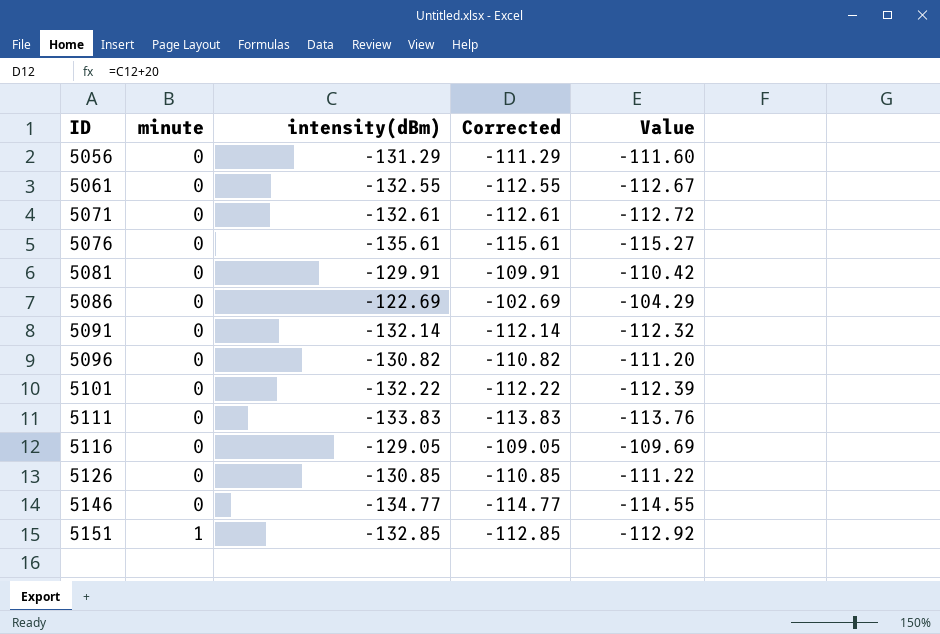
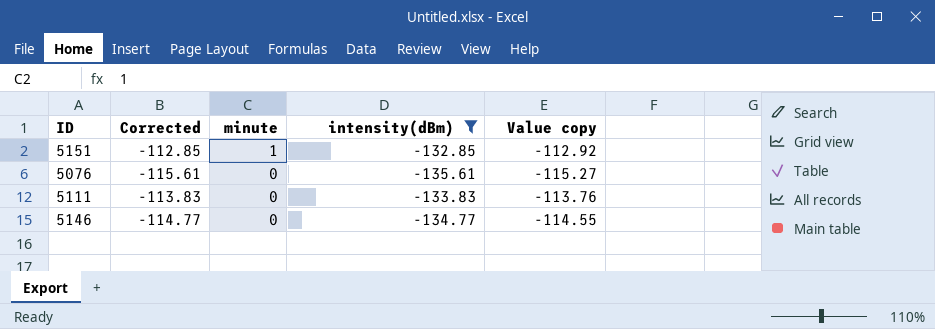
filter: none -> intensity(dBm) <= -132.85
row order: ID ascending -> minute descending
column Corrected | position: 4 -> 2
column name: Value -> Value copy

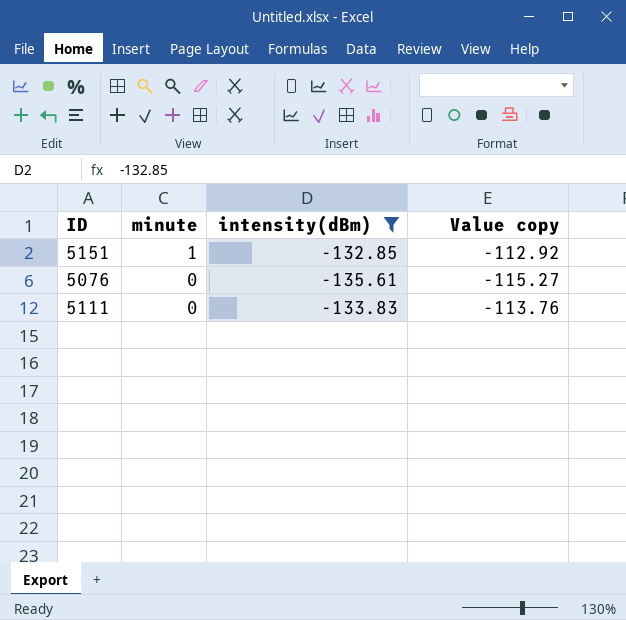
column Corrected | formula: [intensity(dBm)] + 20 -> none
row 5146: -114.77 | 0 | -134.77 | -114.55 -> none

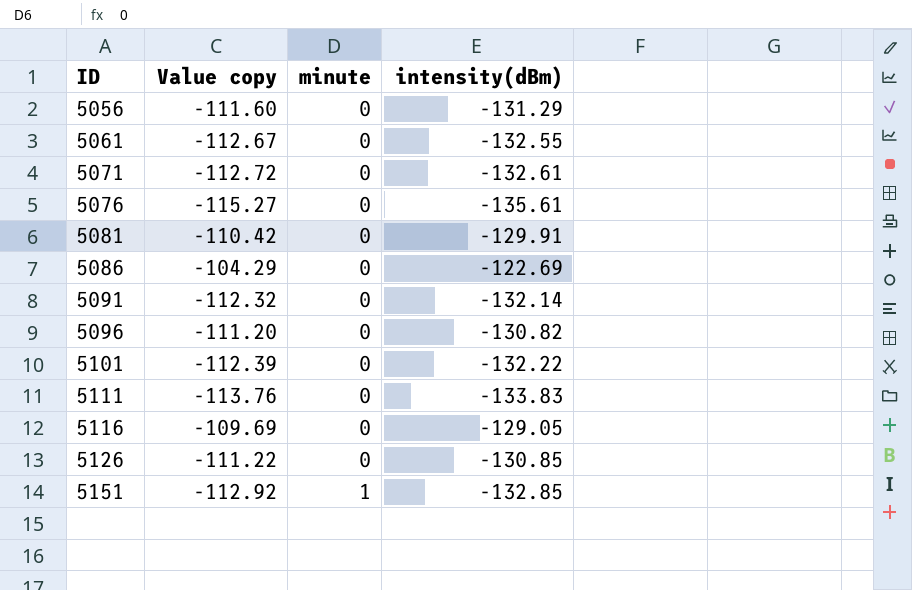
filter: intensity(dBm) <= -132.85 -> none
row order: minute descending -> ID ascending
column Value copy | position: 4 -> 2

